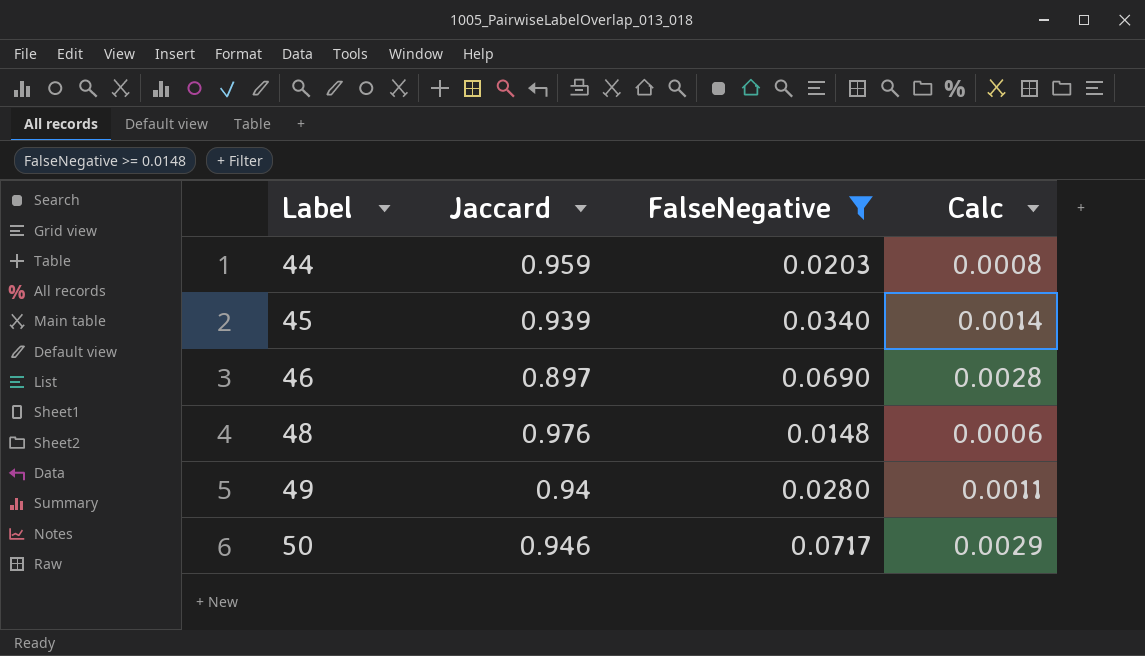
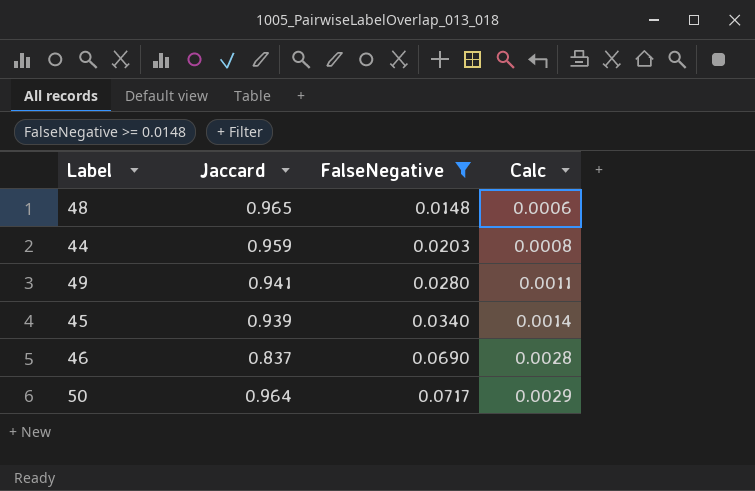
row order: Label ascending -> FalseNegative ascending
48 | Jaccard: 0.976 -> 0.965
49 | Jaccard: 0.94 -> 0.941
46 | Jaccard: 0.897 -> 0.837
50 | Jaccard: 0.946 -> 0.964

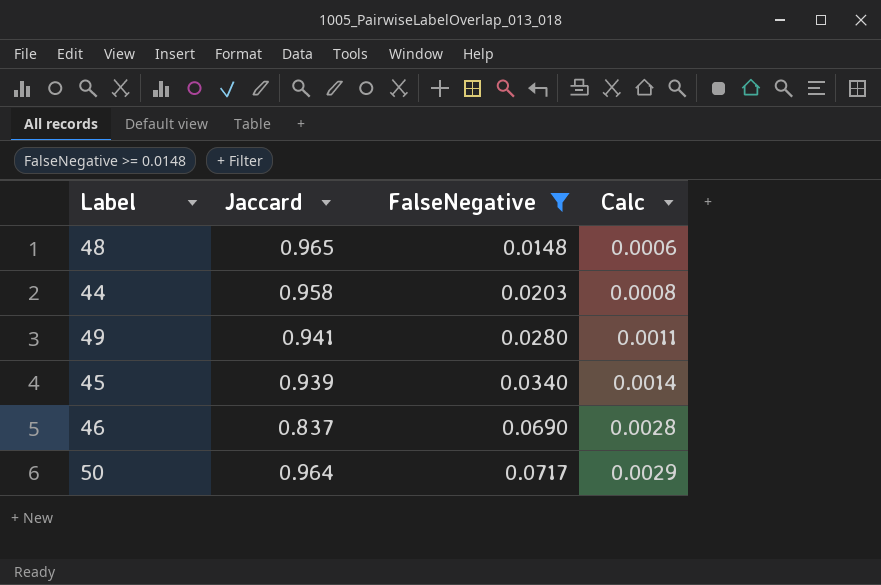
44 | Jaccard: 0.959 -> 0.958

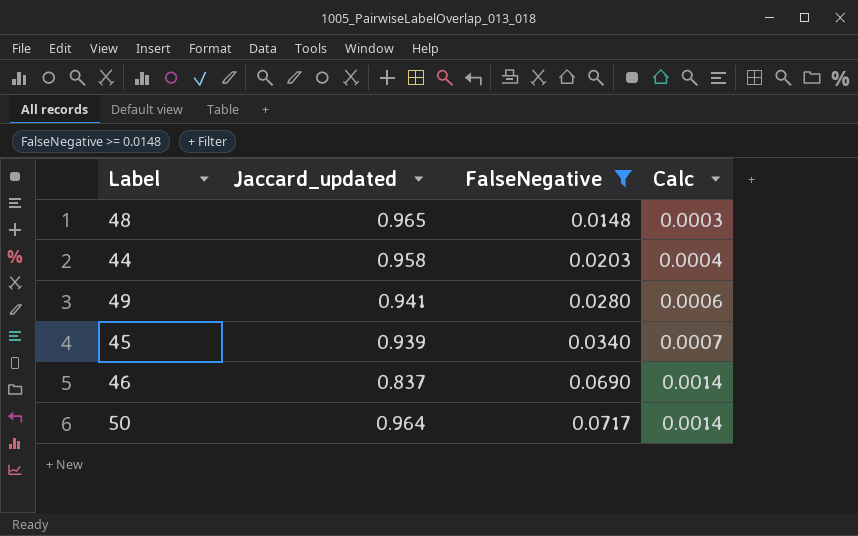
column name: Jaccard -> Jaccard_updated
column Calc | formula: [FalseNegative] * 0.04 -> [FalseNegative] * 0.02

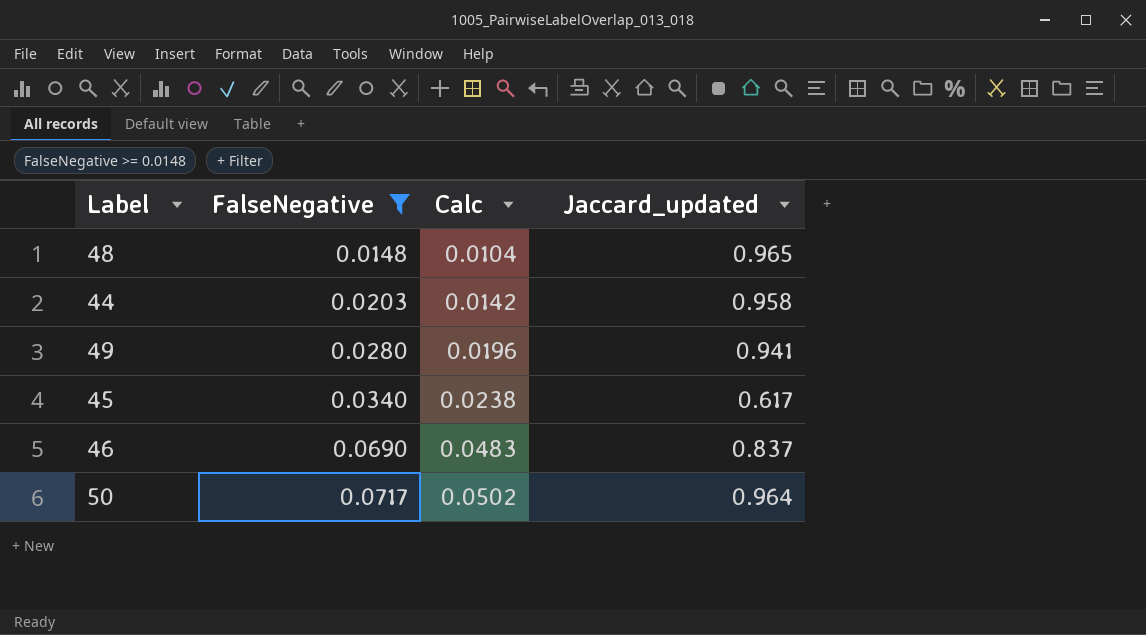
column Calc | formula: [FalseNegative] * 0.02 -> [FalseNegative] * 0.7
column Jaccard_updated | position: 2 -> 4
45 | Jaccard_updated: 0.939 -> 0.617

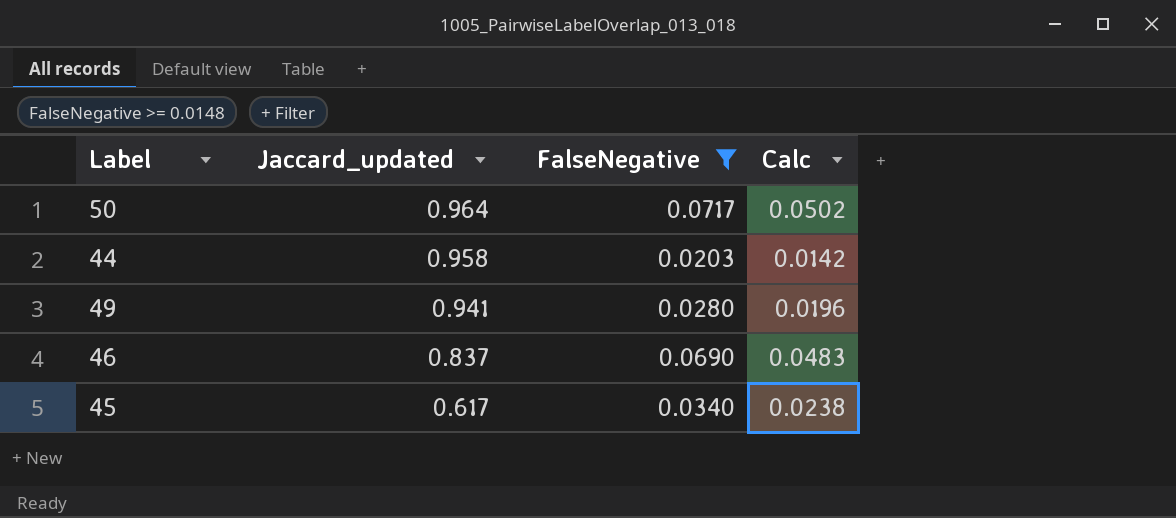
row order: FalseNegative ascending -> Jaccard_updated descending
column Jaccard_updated | position: 4 -> 2
row 48: 0.0148 | 0.0104 | 0.965 -> none

